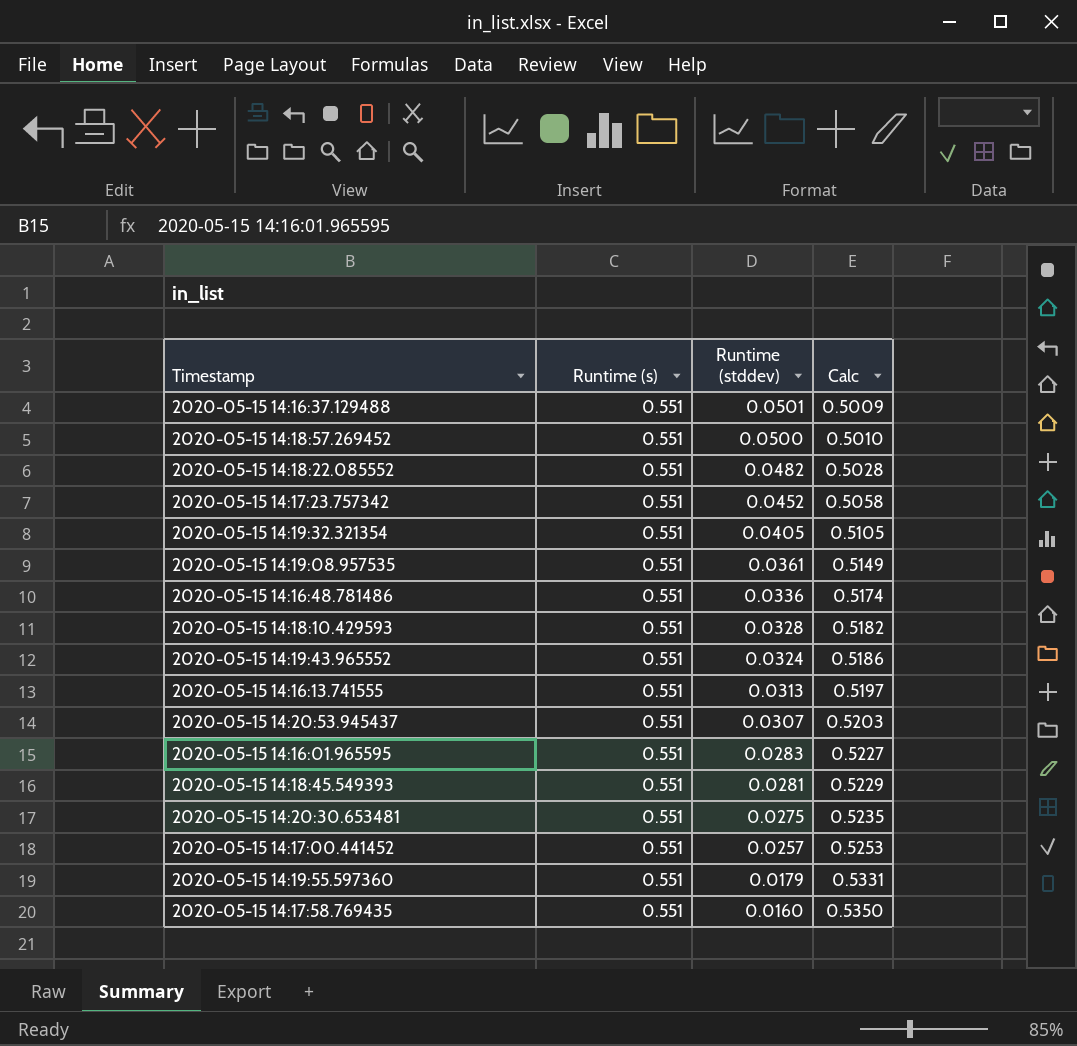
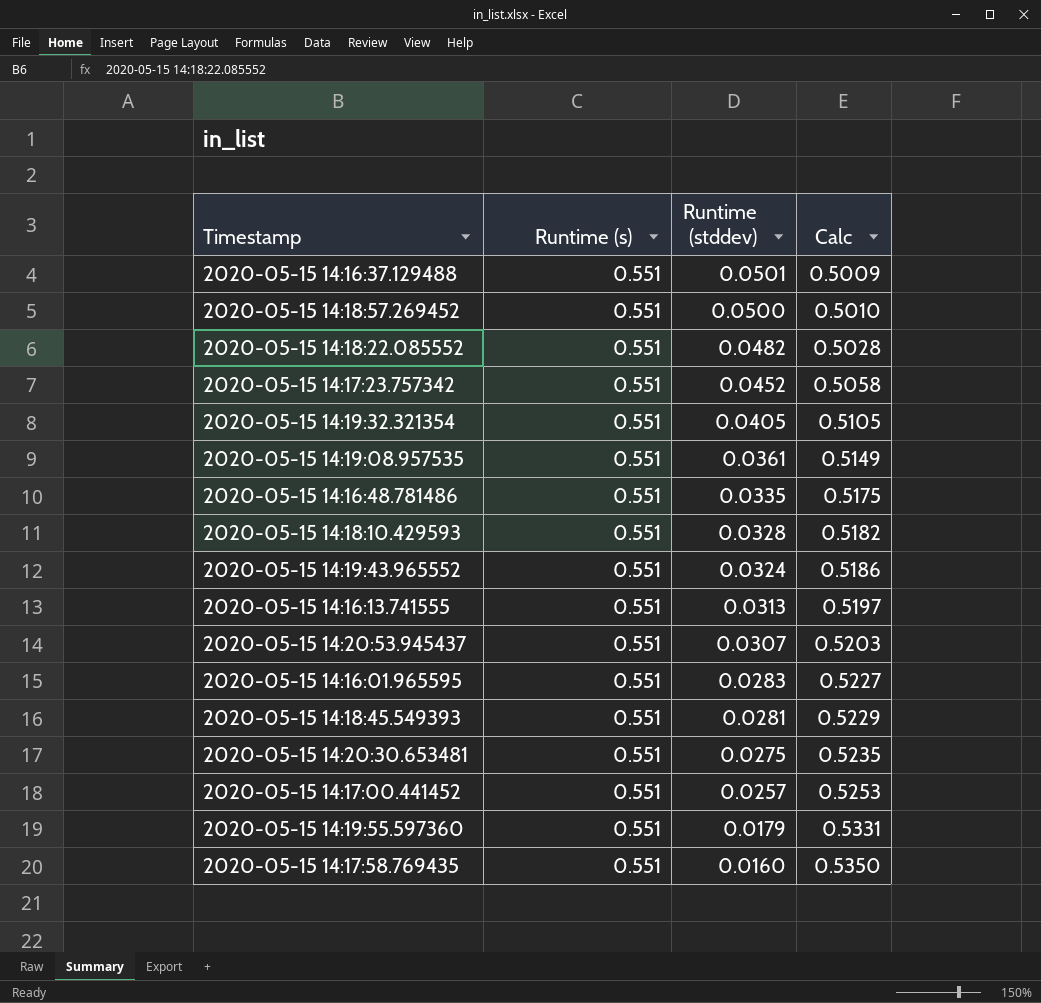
2020-05-15 14:16:48.781486 | Runtime (stddev): 0.0336 -> 0.0335
2020-05-15 14:16:48.781486 | Calc: 0.5174 -> 0.5175

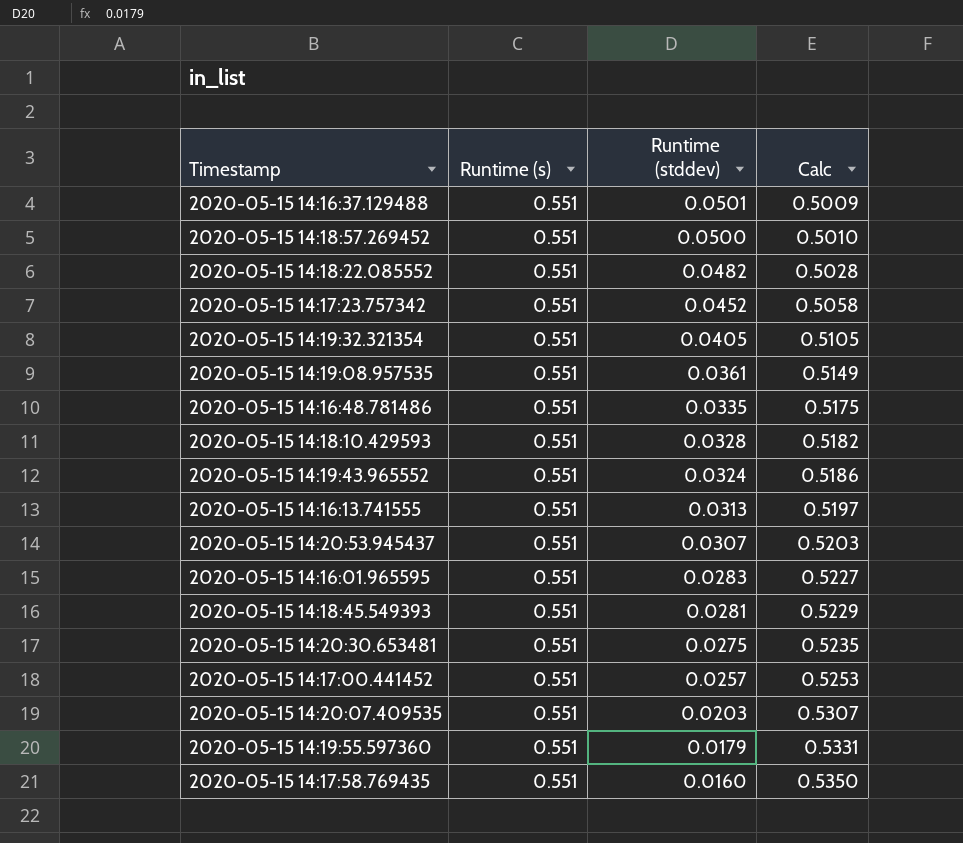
row 2020-05-15 14:20:07.409535: none -> 0.551 | 0.0203 | 0.5307

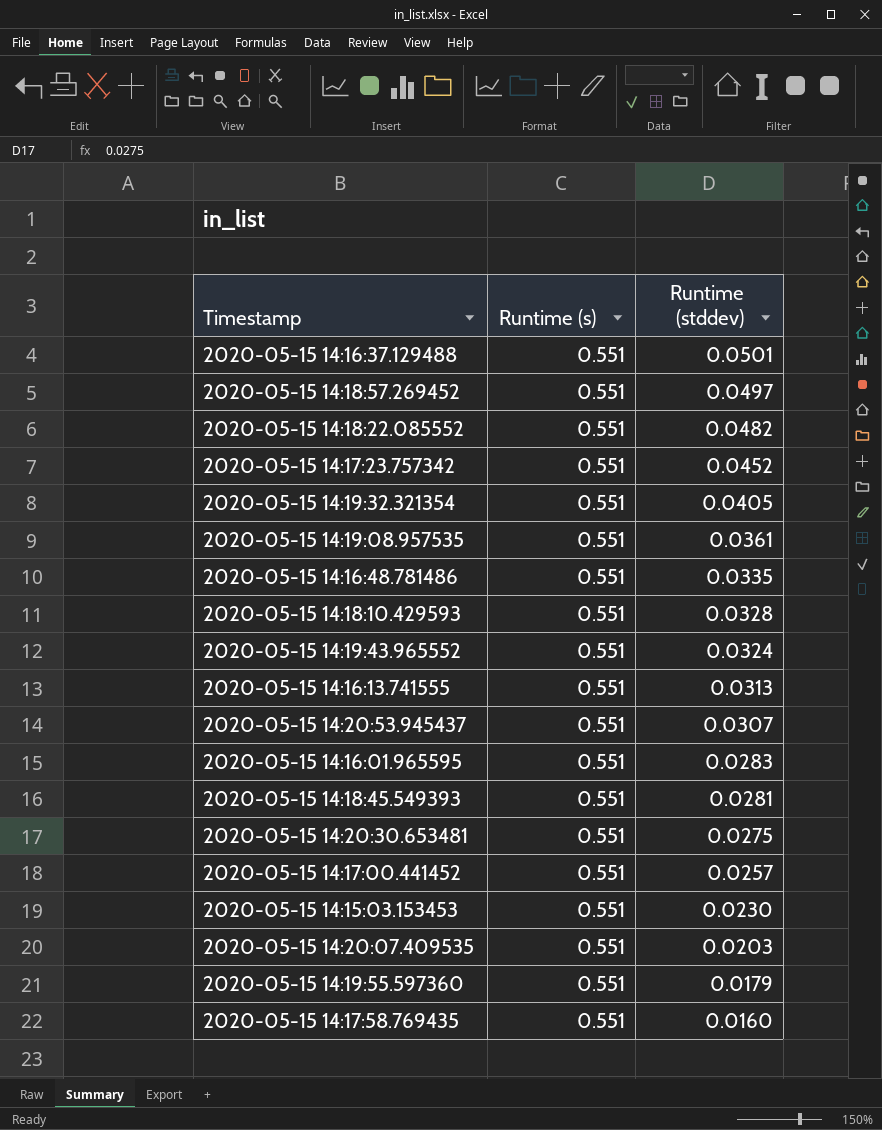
column Calc | formula: [Runtime (s)] - [Runtime (stddev)] -> none
2020-05-15 14:18:57.269452 | Runtime (stddev): 0.0500 -> 0.0497
row 2020-05-15 14:15:03.153453: none -> 0.551 | 0.0230

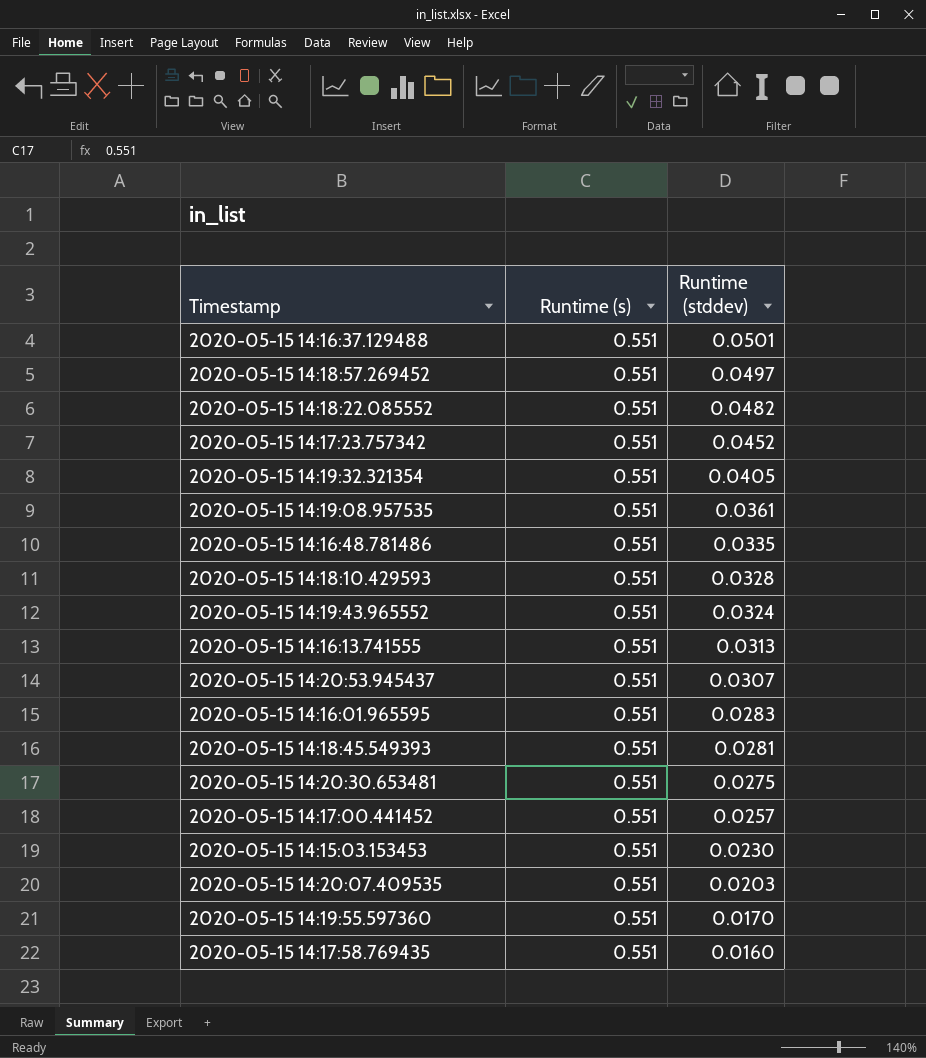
2020-05-15 14:19:55.597360 | Runtime (stddev): 0.0179 -> 0.0170

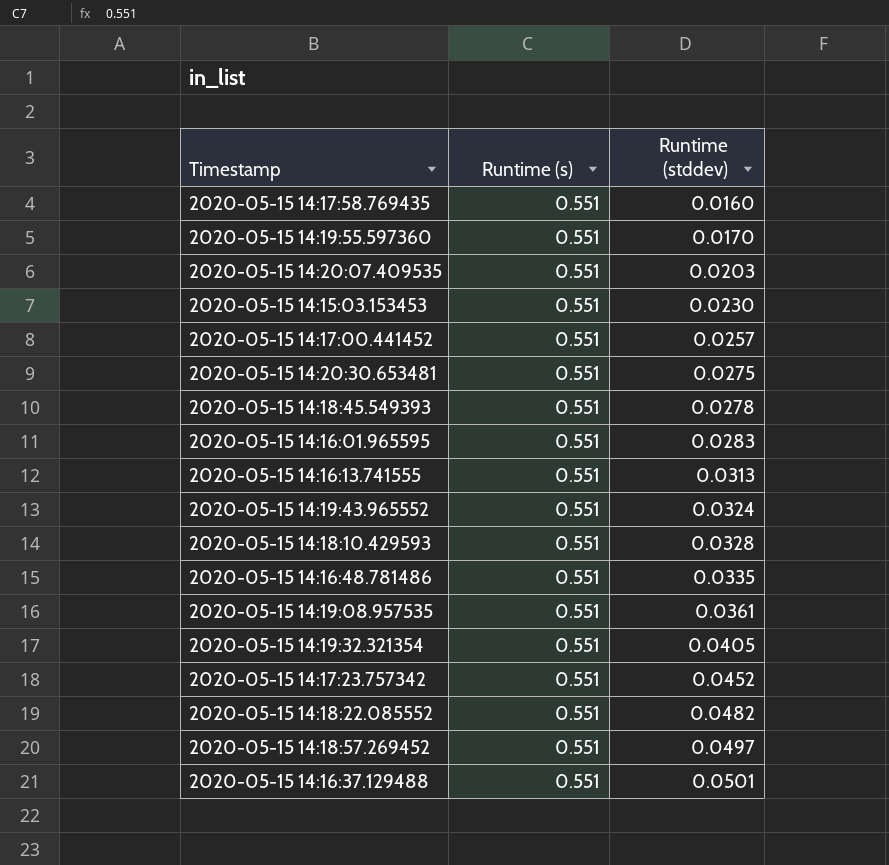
row order: Runtime (stddev) descending -> Runtime (stddev) ascending
row 2020-05-15 14:20:53.945437: 0.551 | 0.0307 -> none
2020-05-15 14:18:45.549393 | Runtime (stddev): 0.0281 -> 0.0278

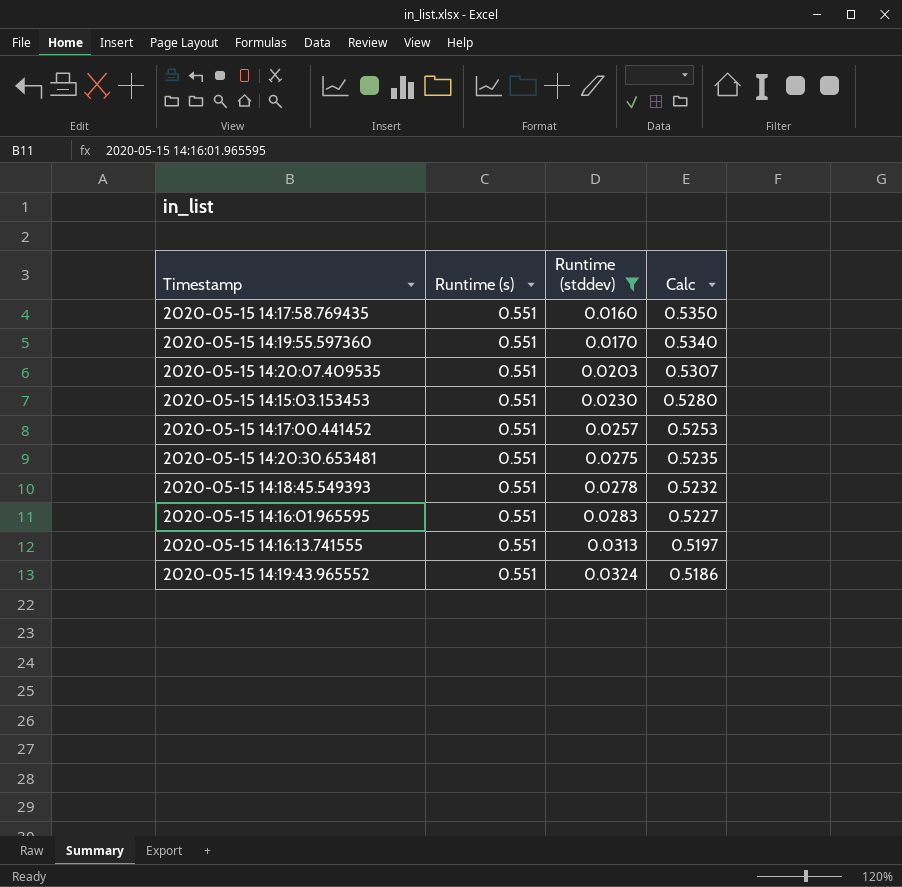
filter: none -> Runtime (stddev) <= 0.0324
column Calc | formula: none -> [Runtime (s)] - [Runtime (stddev)]

